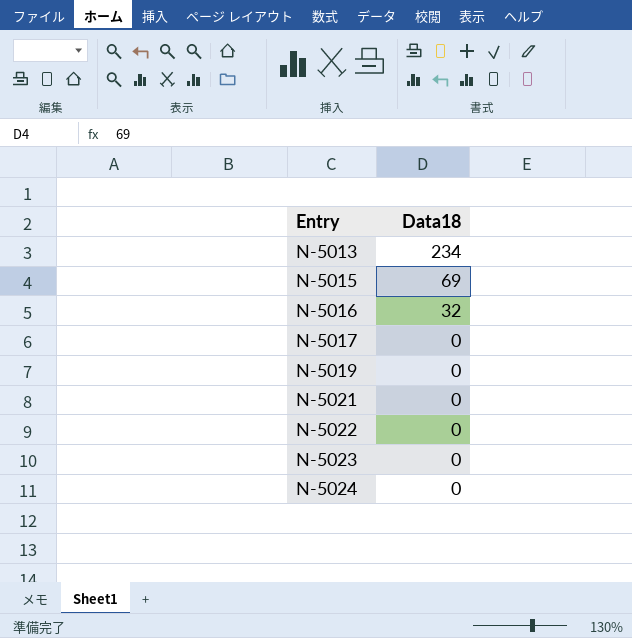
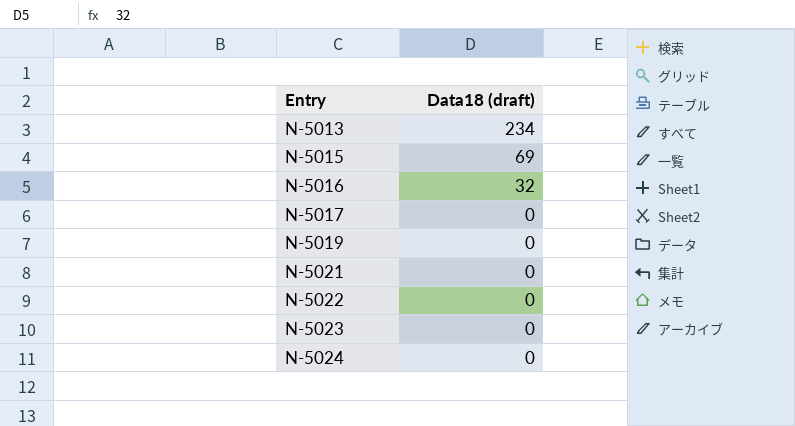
column name: Data18 -> Data18 (draft)

